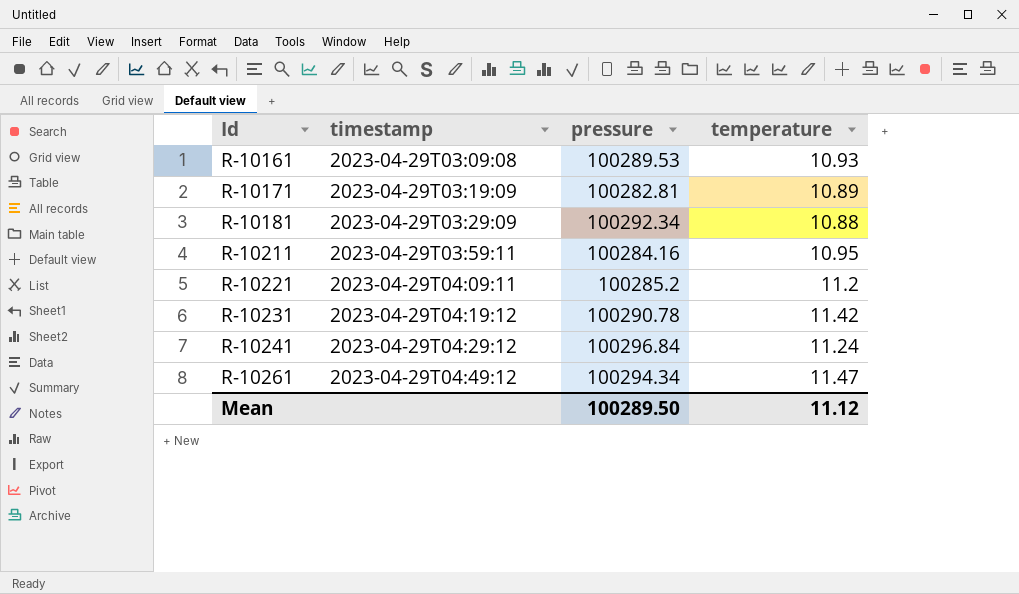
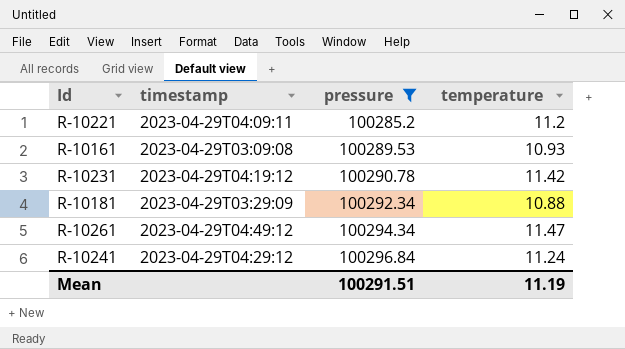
filter: none -> pressure >= 100285.2
row order: Id ascending -> pressure ascending
Mean | pressure: 100289.50 -> 100291.51
Mean | temperature: 11.12 -> 11.19

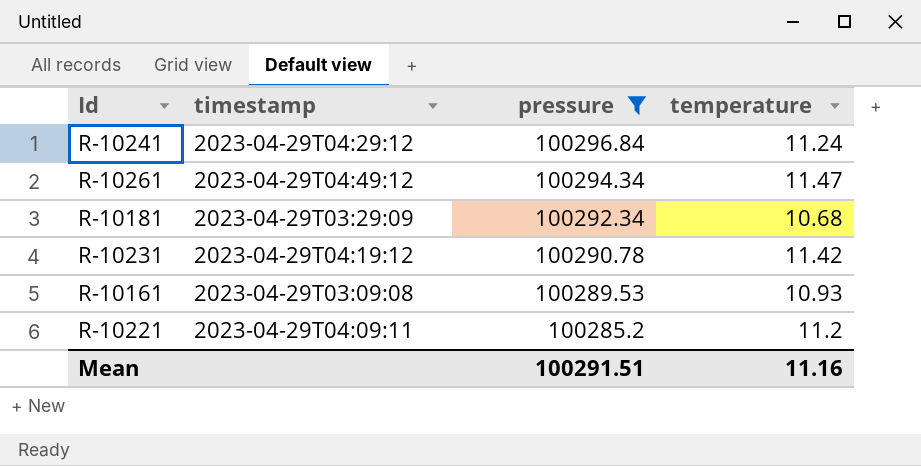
row order: pressure ascending -> pressure descending
R-10181 | temperature: 10.88 -> 10.68
Mean | temperature: 11.19 -> 11.16

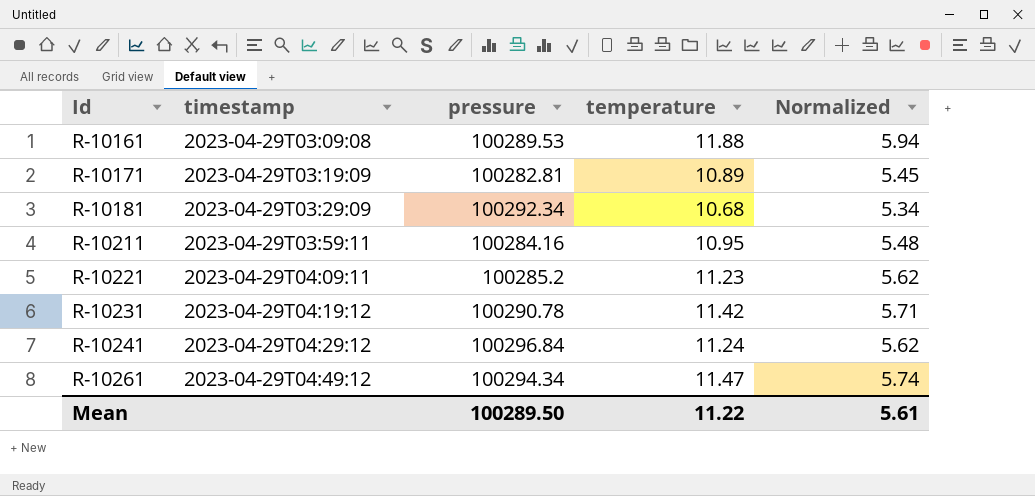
filter: pressure >= 100285.2 -> none
row order: pressure descending -> Id ascending
column Normalized | formula: none -> [temperature] * 0.5
R-10161 | temperature: 10.93 -> 11.88
R-10221 | temperature: 11.2 -> 11.23
Mean | pressure: 100291.51 -> 100289.50
Mean | temperature: 11.16 -> 11.22

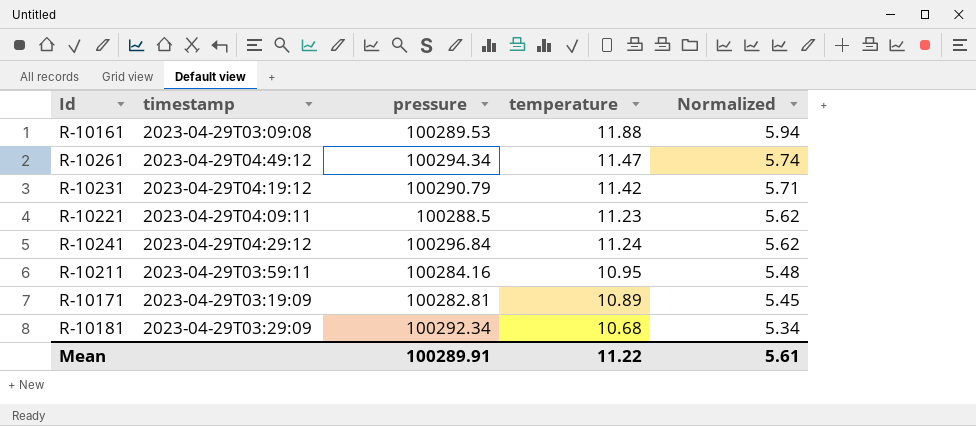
row order: Id ascending -> Normalized descending
R-10231 | pressure: 100290.78 -> 100290.79
R-10221 | pressure: 100285.2 -> 100288.5
Mean | pressure: 100289.50 -> 100289.91

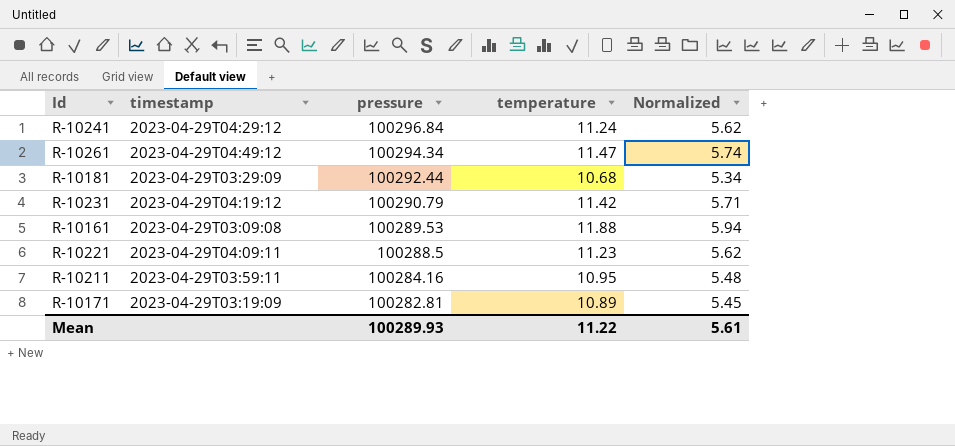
row order: Normalized descending -> pressure descending
R-10181 | pressure: 100292.34 -> 100292.44
Mean | pressure: 100289.91 -> 100289.93

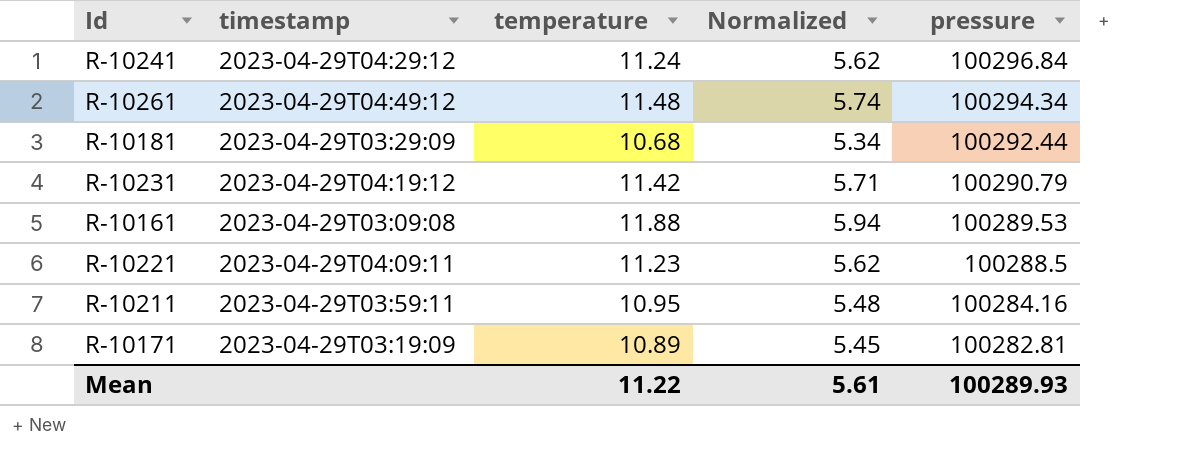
column pressure | position: 3 -> 5
R-10261 | temperature: 11.47 -> 11.48

